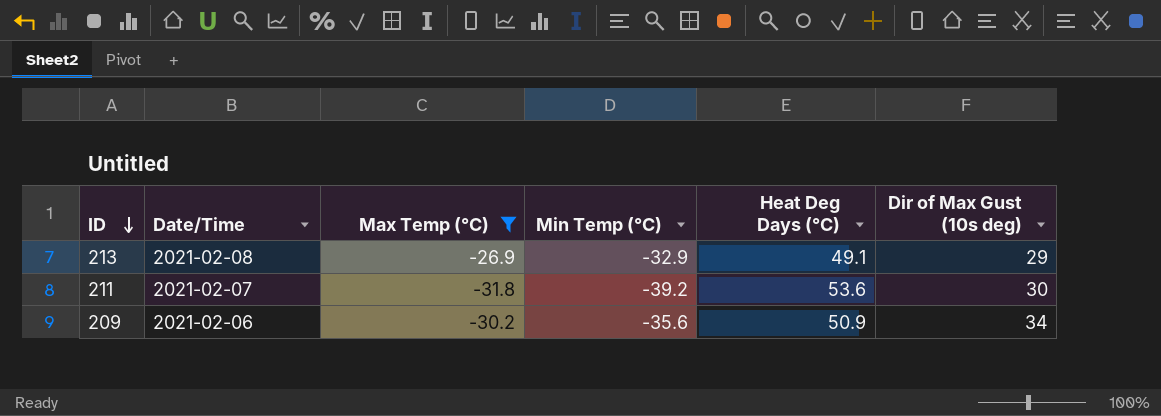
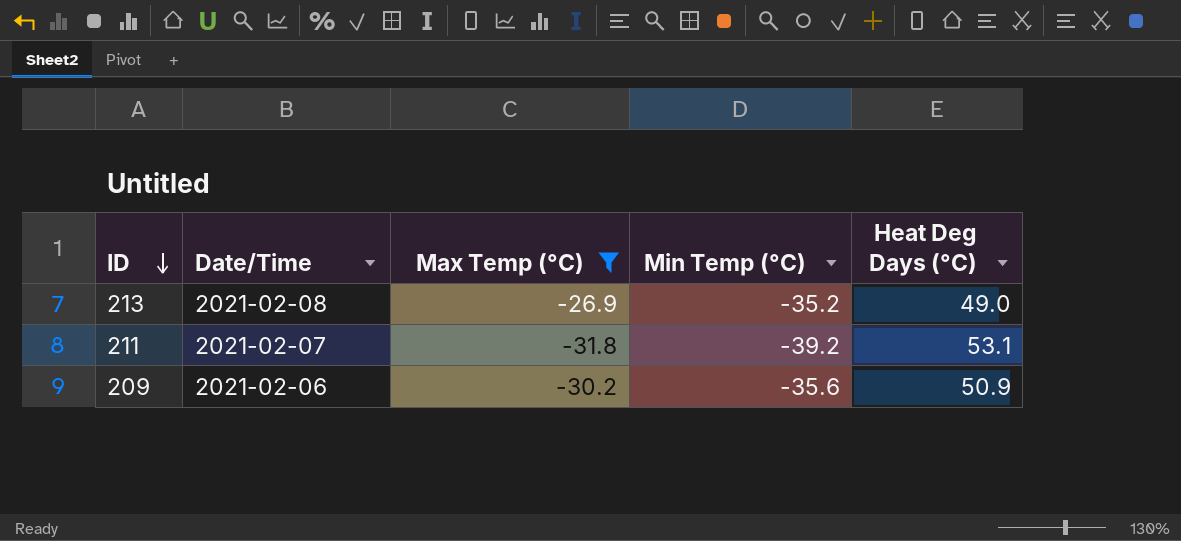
column Dir of Max Gust (10s deg) | position: 6 -> none
213 | Min Temp (°C): -32.9 -> -35.2
213 | Heat Deg Days (°C): 49.1 -> 49.0
211 | Heat Deg Days (°C): 53.6 -> 53.1

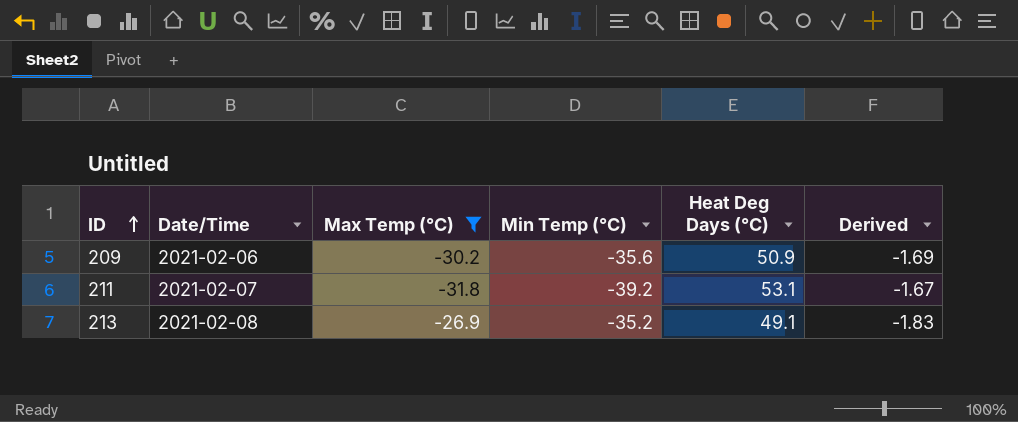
row order: ID descending -> ID ascending
column Derived | formula: none -> [Heat Deg Days (°C)] / [Max Temp (°C)]
213 | Heat Deg Days (°C): 49.0 -> 49.1

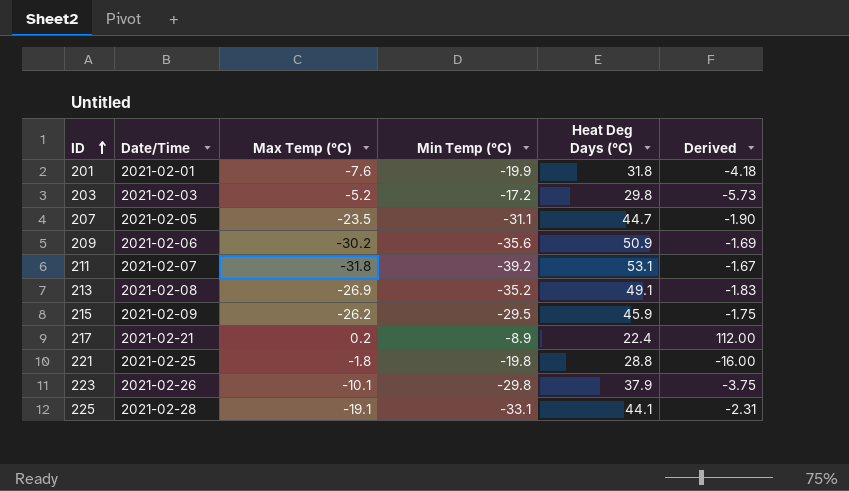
filter: Max Temp (°C) <= -26.9 -> none

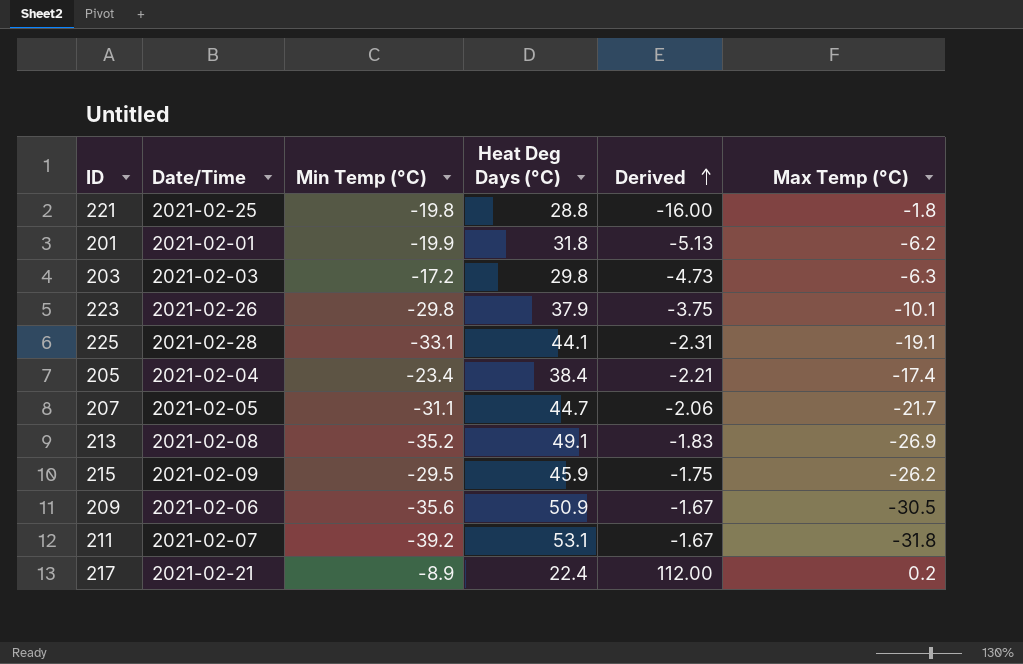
row order: ID ascending -> Derived ascending
column Max Temp (°C) | position: 3 -> 6
201 | Derived: -4.18 -> -5.13
201 | Max Temp (°C): -7.6 -> -6.2
203 | Derived: -5.73 -> -4.73
203 | Max Temp (°C): -5.2 -> -6.3
row 205: none -> 2021-02-04 | -23.4 | 38.4 | -2.21 | -17.4
207 | Derived: -1.90 -> -2.06
207 | Max Temp (°C): -23.5 -> -21.7
209 | Derived: -1.69 -> -1.67
209 | Max Temp (°C): -30.2 -> -30.5

